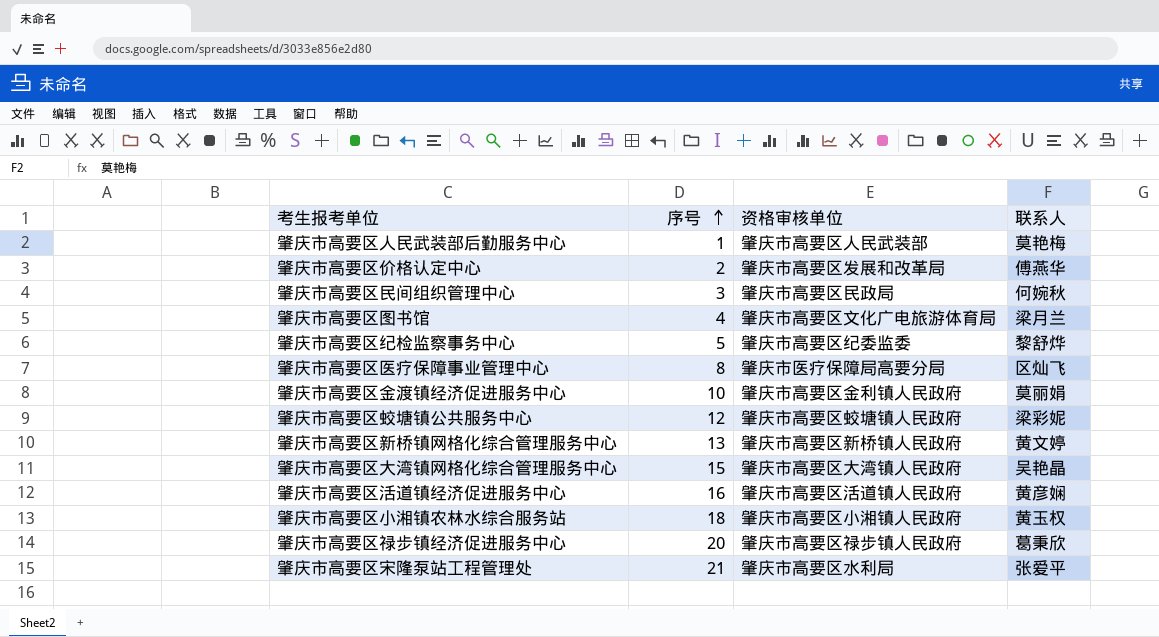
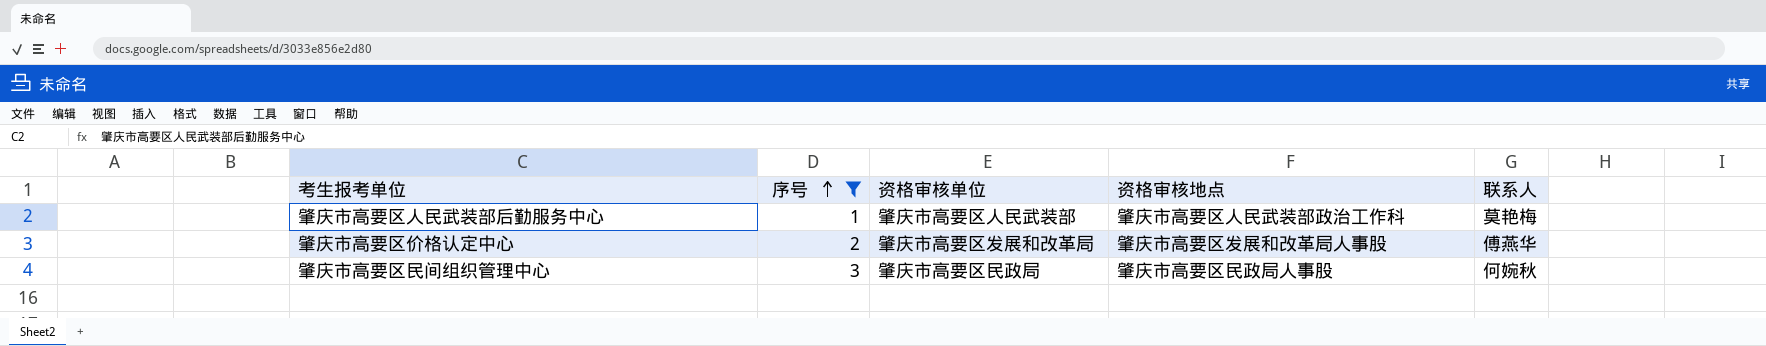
filter: none -> 序号 <= 3
column 资格审核地点 | position: none -> 4

